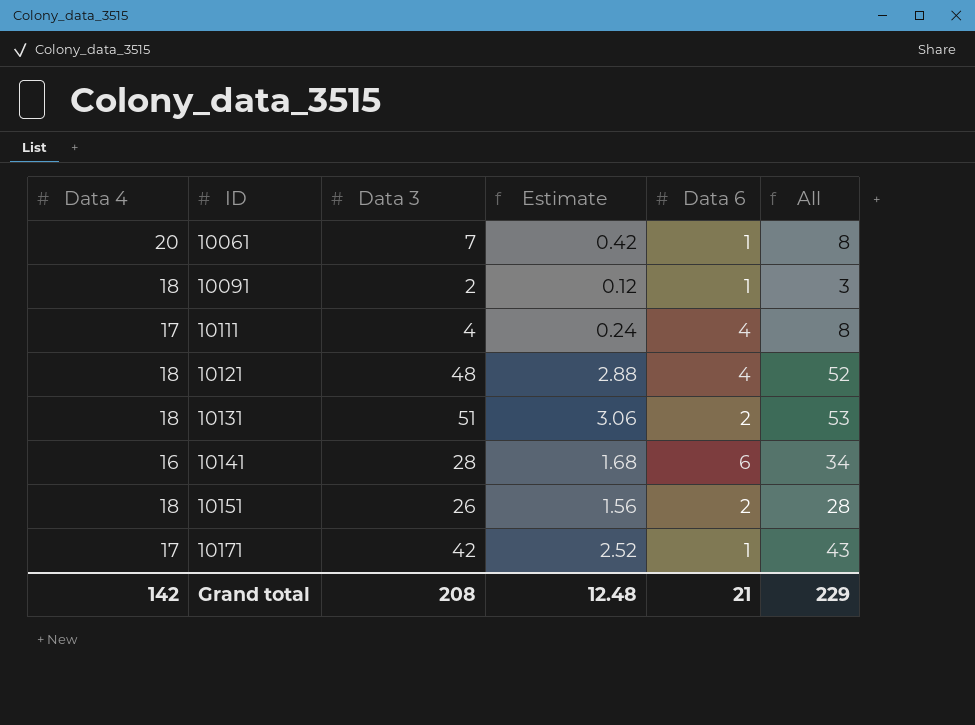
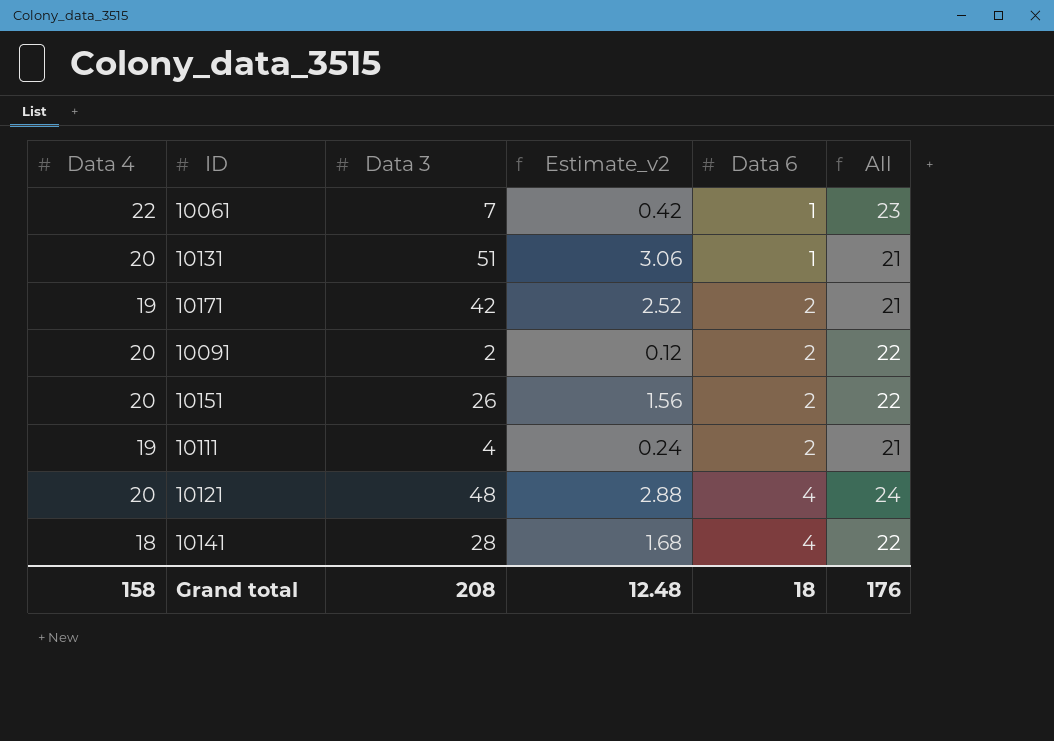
row order: ID ascending -> Data 6 ascending
column name: Estimate -> Estimate_v2
column All | formula: [Data 3] + [Data 6] -> [Data 4] + [Data 6]
10061 | Data 4: 20 -> 22
10131 | Data 4: 18 -> 20
10131 | Data 6: 2 -> 1
10171 | Data 4: 17 -> 19
10171 | Data 6: 1 -> 2
10091 | Data 4: 18 -> 20
10091 | Data 6: 1 -> 2
10151 | Data 4: 18 -> 20
10111 | Data 4: 17 -> 19
10111 | Data 6: 4 -> 2
10121 | Data 4: 18 -> 20
10141 | Data 4: 16 -> 18
10141 | Data 6: 6 -> 4
Grand total | Data 4: 142 -> 158
Grand total | Data 6: 21 -> 18
Grand total | All: 229 -> 176

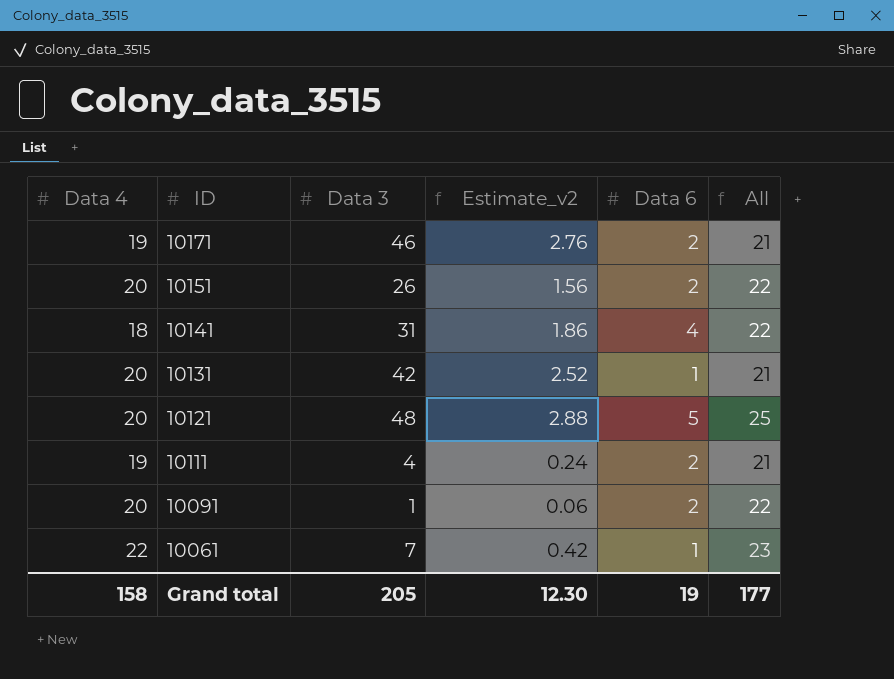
row order: Data 6 ascending -> ID descending
10171 | Data 3: 42 -> 46
10171 | Estimate_v2: 2.52 -> 2.76
10141 | Data 3: 28 -> 31
10141 | Estimate_v2: 1.68 -> 1.86
10131 | Data 3: 51 -> 42
10131 | Estimate_v2: 3.06 -> 2.52
10121 | Data 6: 4 -> 5
10121 | All: 24 -> 25
10091 | Data 3: 2 -> 1
10091 | Estimate_v2: 0.12 -> 0.06
Grand total | Data 3: 208 -> 205
Grand total | Estimate_v2: 12.48 -> 12.30
Grand total | Data 6: 18 -> 19
Grand total | All: 176 -> 177

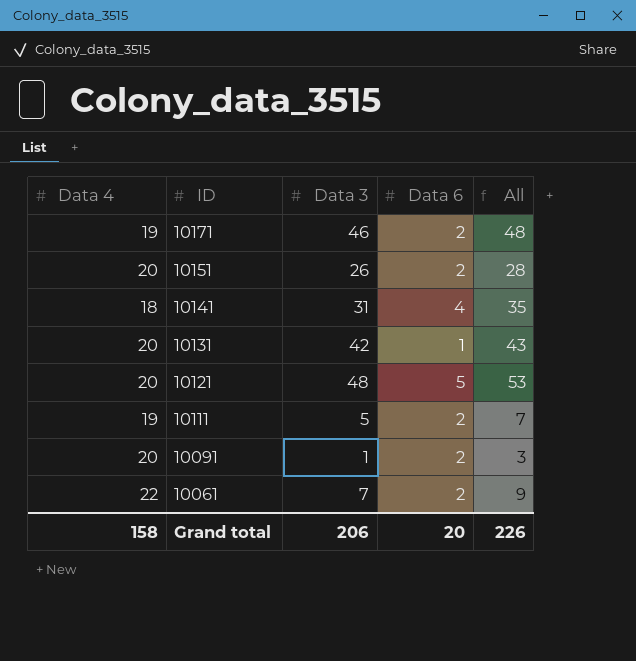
column Estimate_v2 | formula: [Data 3] * 0.06 -> none
column All | formula: [Data 4] + [Data 6] -> [Data 3] + [Data 6]
10111 | Data 3: 4 -> 5
10061 | Data 6: 1 -> 2
Grand total | Data 3: 205 -> 206
Grand total | Data 6: 19 -> 20
Grand total | All: 177 -> 226

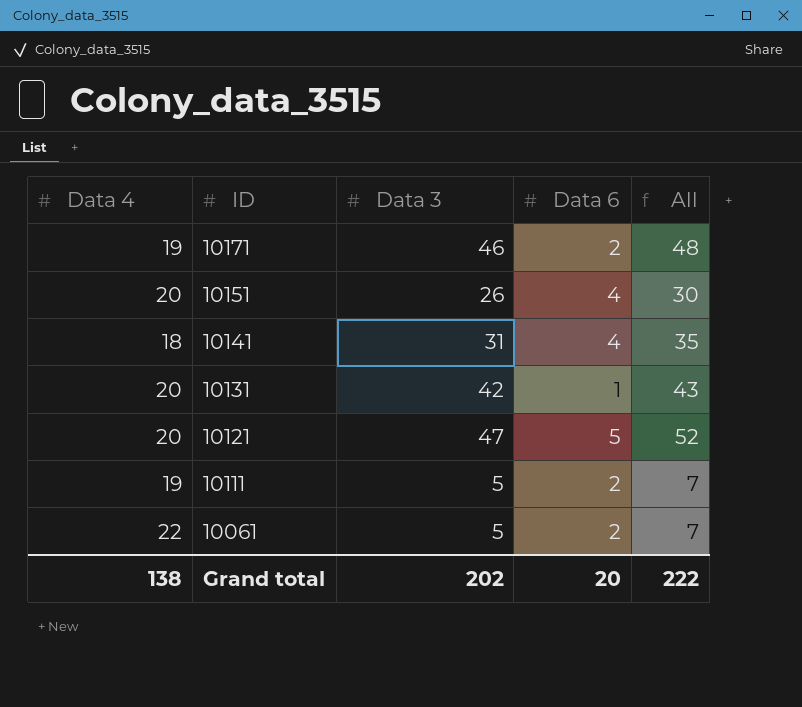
row 10091: 20 | 1 | 2 | 3 -> none
10151 | Data 6: 2 -> 4
10151 | All: 28 -> 30
10121 | Data 3: 48 -> 47
10121 | All: 53 -> 52
10061 | Data 3: 7 -> 5
10061 | All: 9 -> 7
Grand total | Data 4: 158 -> 138
Grand total | Data 3: 206 -> 202
Grand total | All: 226 -> 222

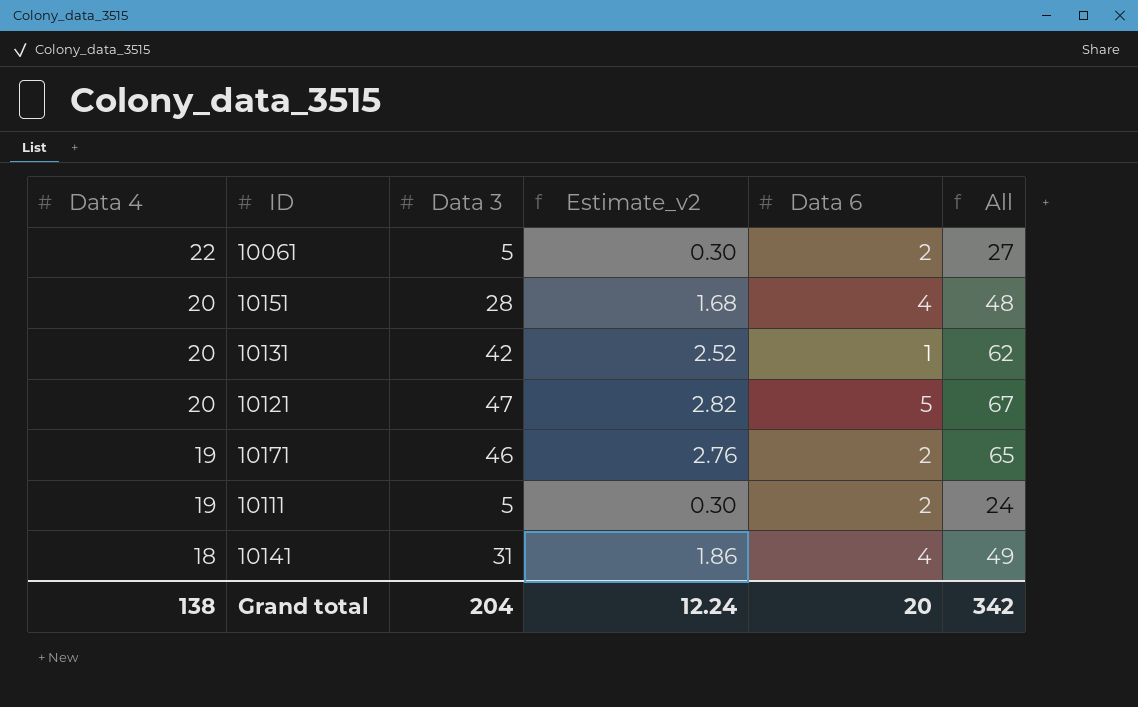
row order: ID descending -> Data 4 descending
column Estimate_v2 | formula: none -> [Data 3] * 0.06
column All | formula: [Data 3] + [Data 6] -> [Data 4] + [Data 3]
10151 | Data 3: 26 -> 28
Grand total | Data 3: 202 -> 204
Grand total | All: 222 -> 342

